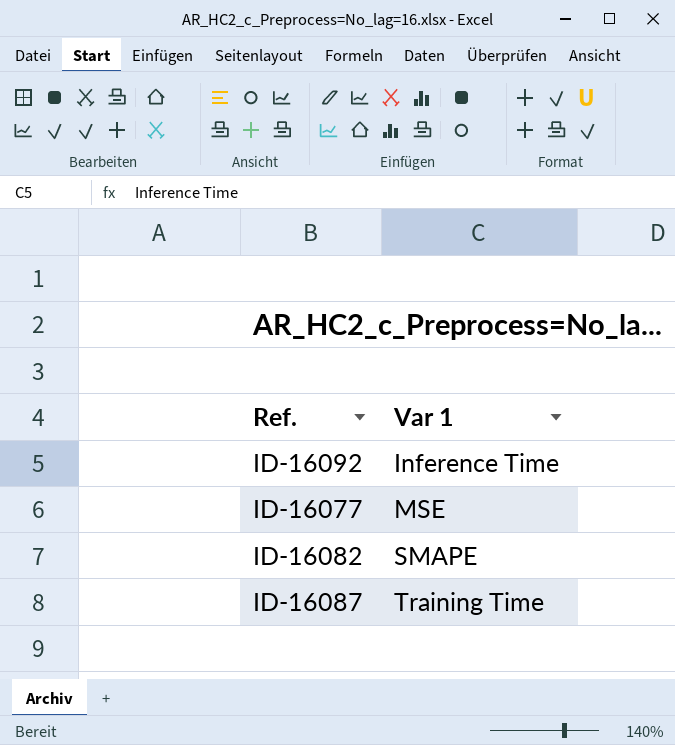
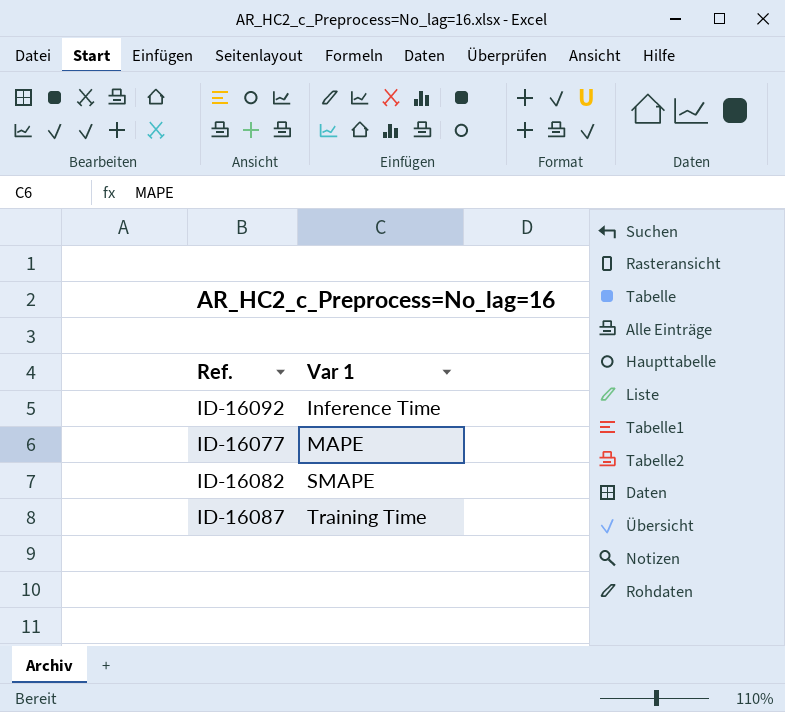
ID-16077 | Var 1: MSE -> MAPE

